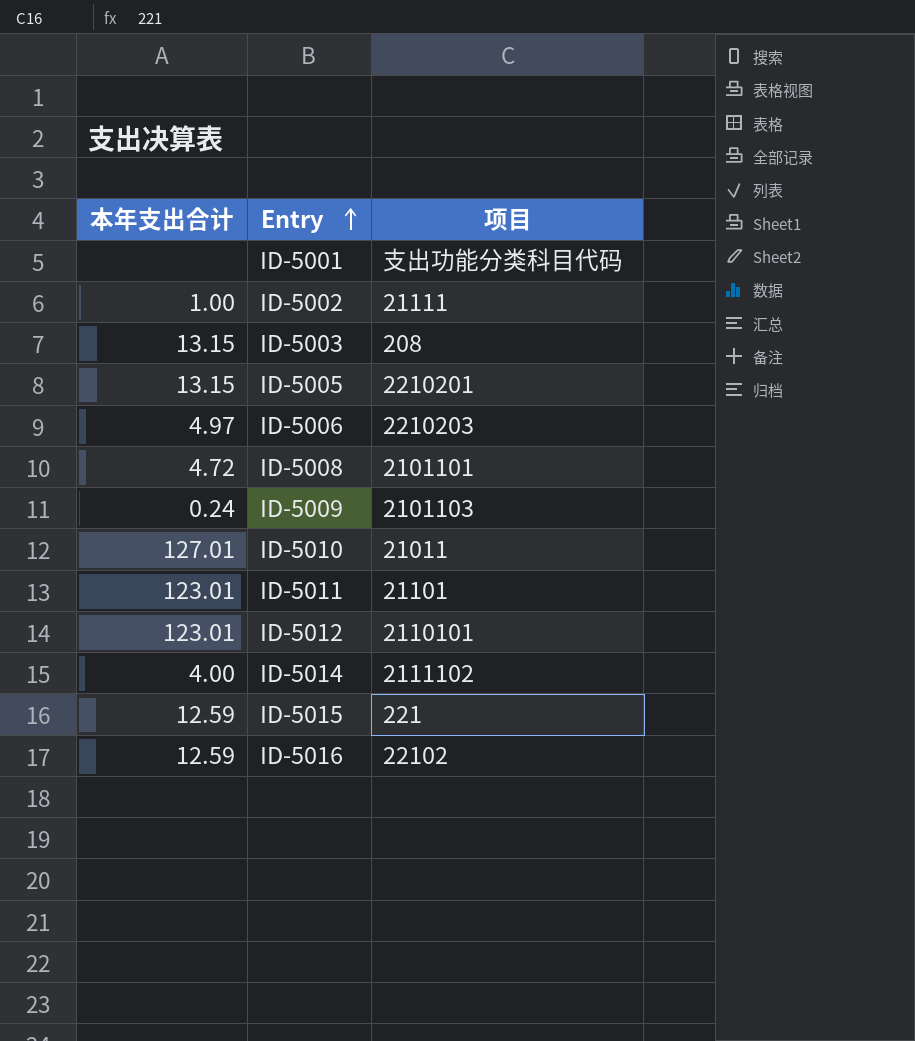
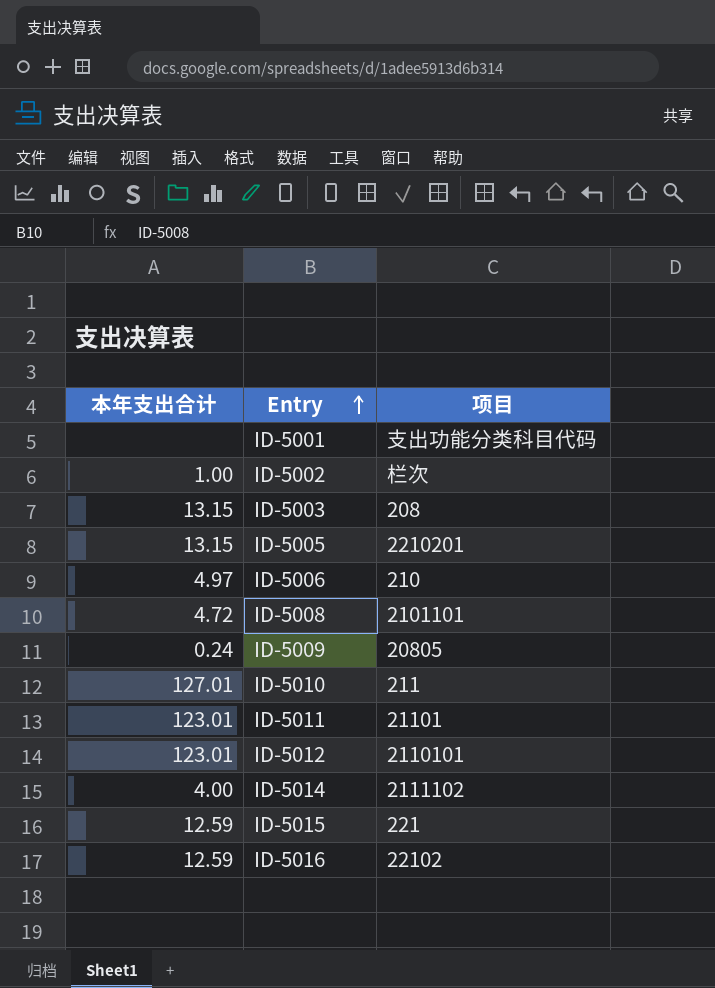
ID-5002 | 项目: 21111 -> 栏次
ID-5006 | 项目: 2210203 -> 210
ID-5009 | 项目: 2101103 -> 20805
ID-5010 | 项目: 21011 -> 211

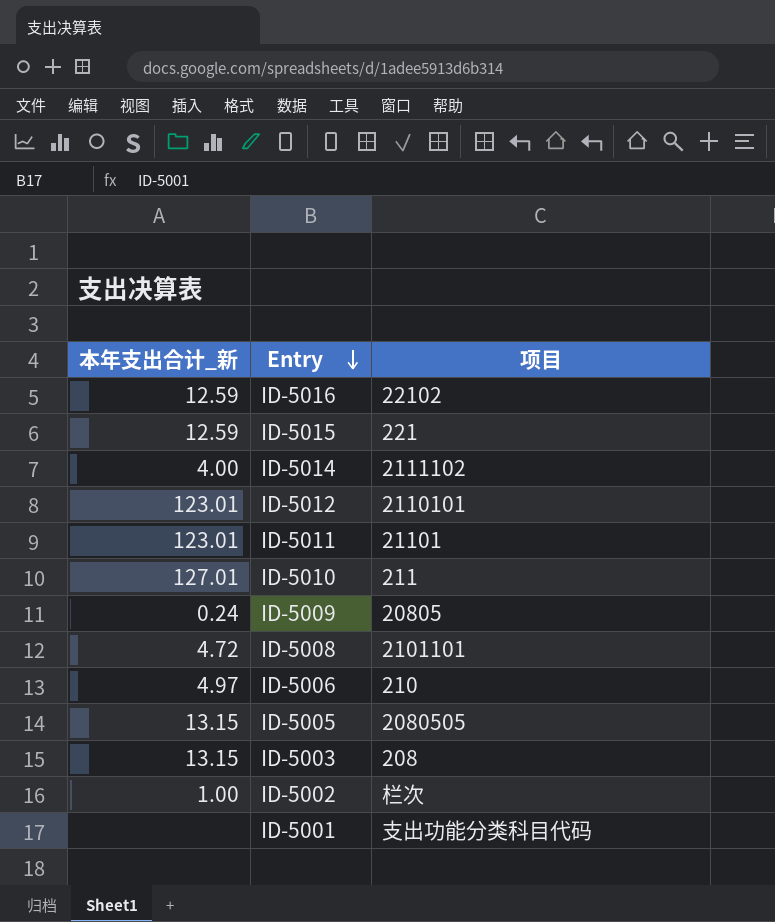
row order: Entry ascending -> Entry descending
column name: 本年支出合计 -> 本年支出合计_新
ID-5005 | 项目: 2210201 -> 2080505

